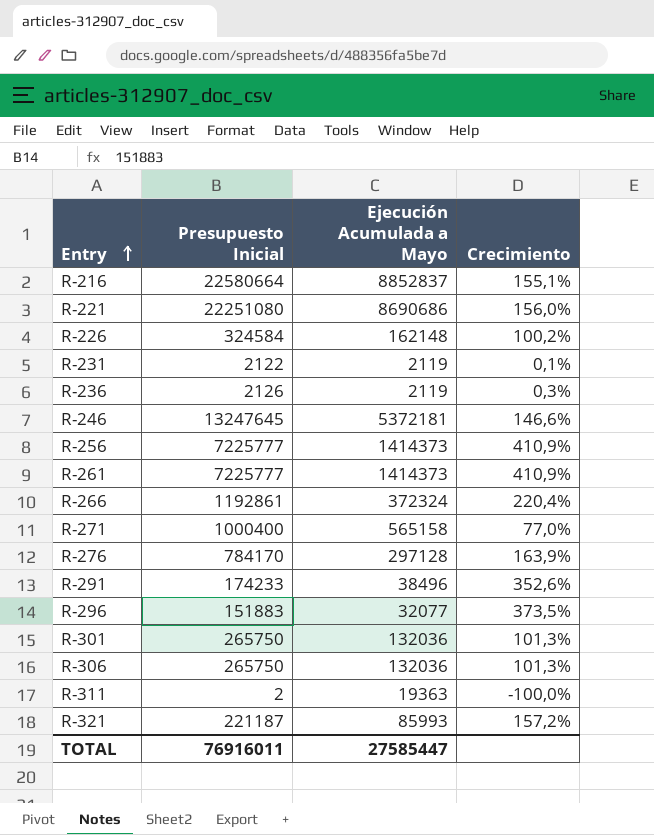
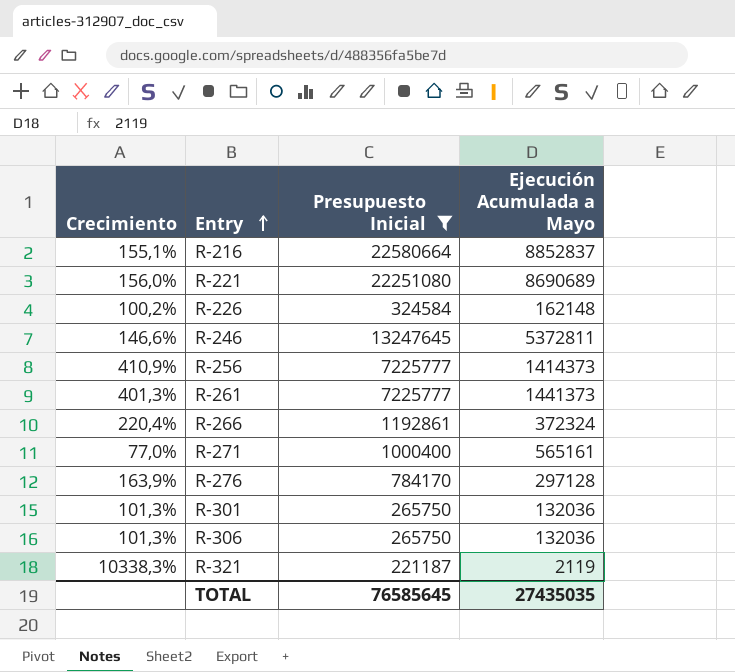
filter: none -> Presupuesto Inicial >= 221187
column Crecimiento | position: 4 -> 1
R-221 | Ejecución Acumulada a Mayo: 8690686 -> 8690689
R-246 | Ejecución Acumulada a Mayo: 5372181 -> 5372811
R-261 | Crecimiento: 410,9% -> 401,3%
R-261 | Ejecución Acumulada a Mayo: 1414373 -> 1441373
R-271 | Ejecución Acumulada a Mayo: 565158 -> 565161
R-321 | Crecimiento: 157,2% -> 10338,3%
R-321 | Ejecución Acumulada a Mayo: 85993 -> 2119
TOTAL | Presupuesto Inicial: 76916011 -> 76585645
TOTAL | Ejecución Acumulada a Mayo: 27585447 -> 27435035

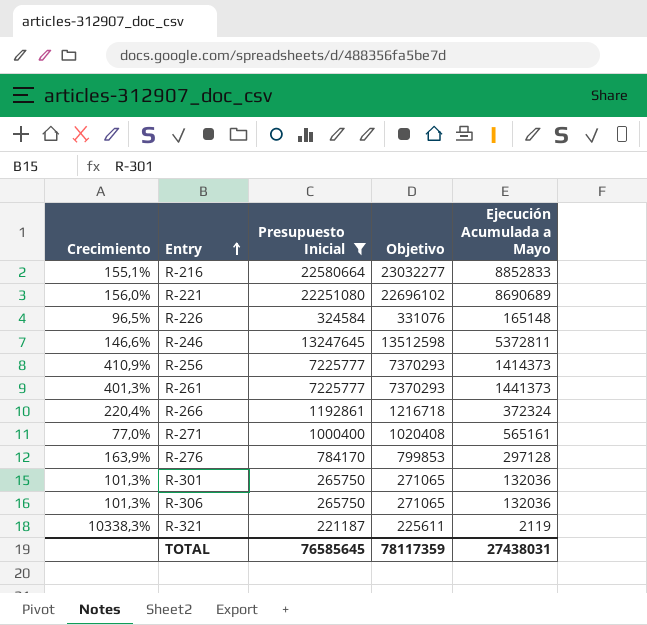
column Objetivo | formula: none -> [Presupuesto Inicial] * 1,02
R-216 | Ejecución Acumulada a Mayo: 8852837 -> 8852833
R-226 | Crecimiento: 100,2% -> 96,5%
R-226 | Ejecución Acumulada a Mayo: 162148 -> 165148
TOTAL | Ejecución Acumulada a Mayo: 27435035 -> 27438031

